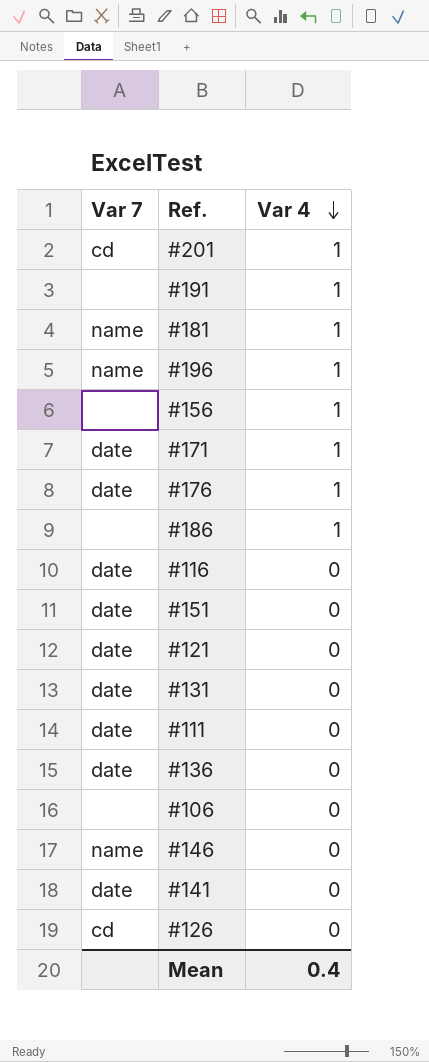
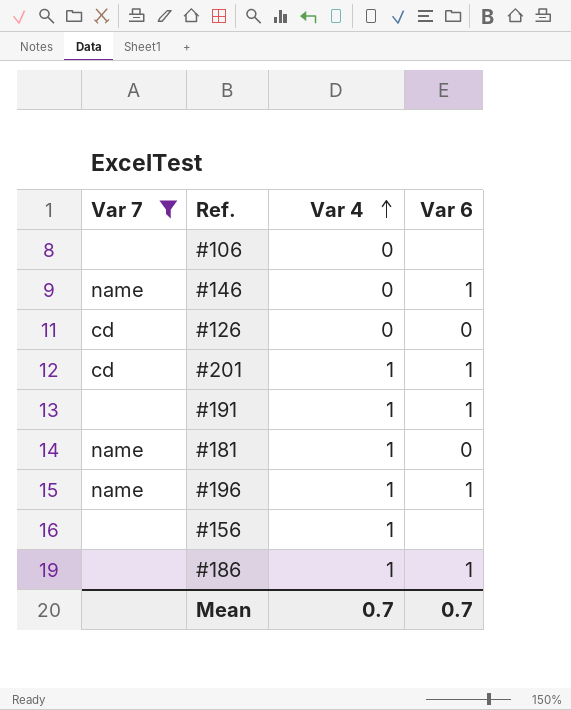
filter: none -> Var 7 != date
row order: Var 4 descending -> Var 4 ascending
column Var 6 | position: none -> 4
Mean | Var 4: 0.4 -> 0.7

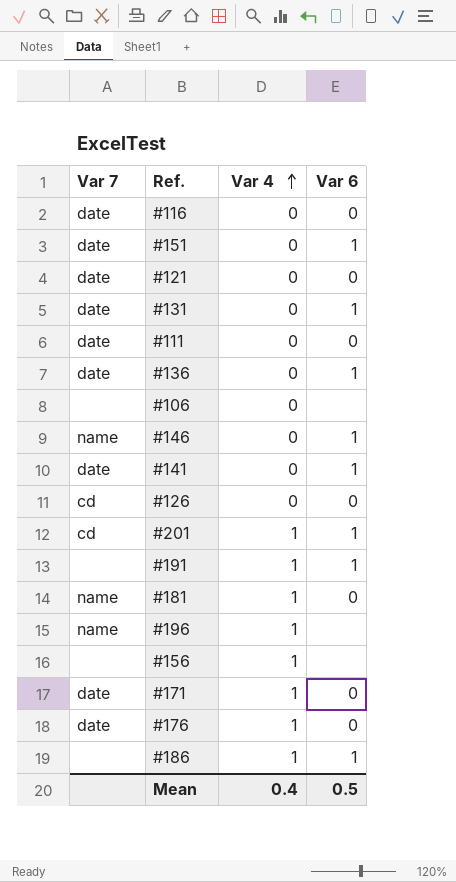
filter: Var 7 != date -> none
#196 | Var 6: 1 -> none
Mean | Var 4: 0.7 -> 0.4
Mean | Var 6: 0.7 -> 0.5

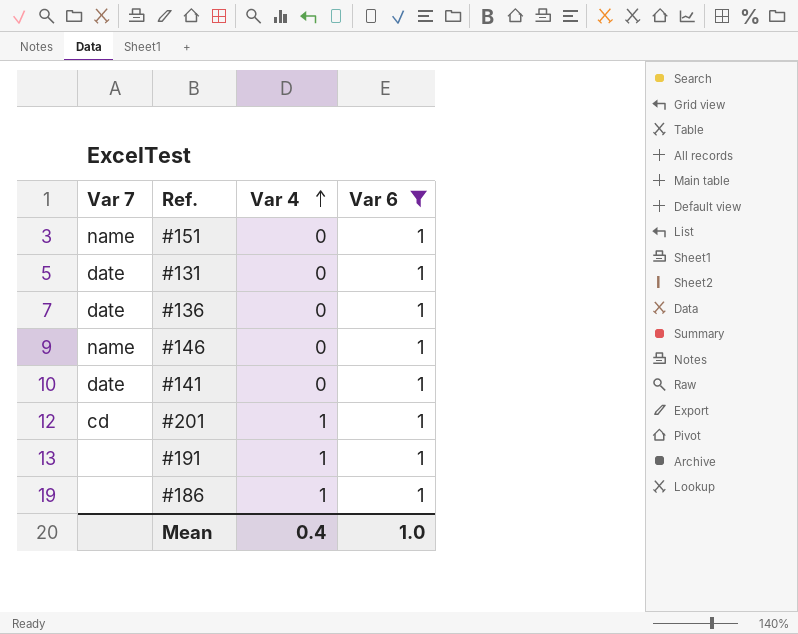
filter: none -> Var 6 = 1
#151 | Var 7: date -> name
Mean | Var 6: 0.5 -> 1.0

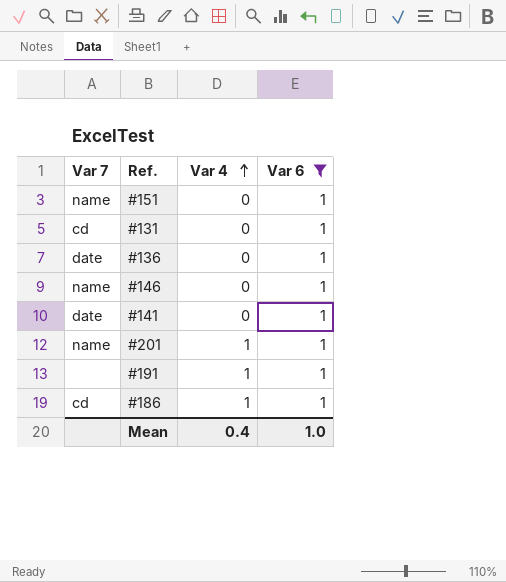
#131 | Var 7: date -> cd
#201 | Var 7: cd -> name
#186 | Var 7: none -> cd

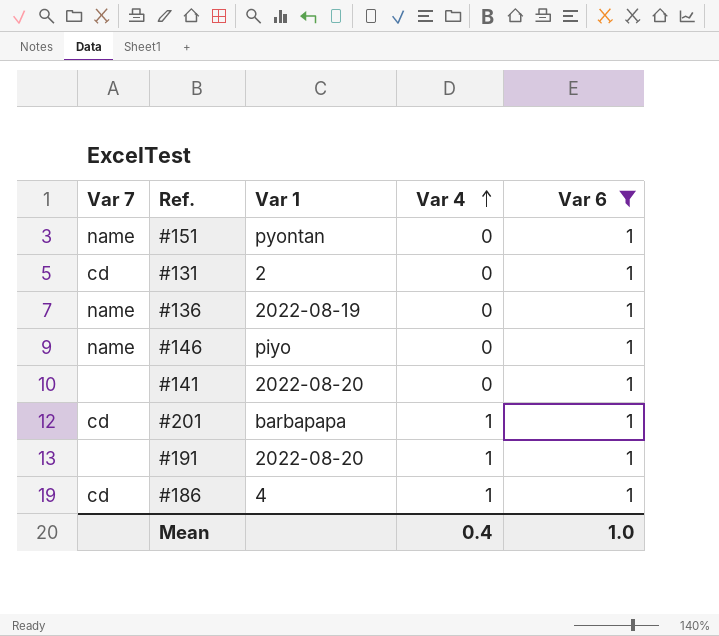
column Var 1 | position: none -> 3
#136 | Var 7: date -> name
#141 | Var 7: date -> none
#201 | Var 7: name -> cd

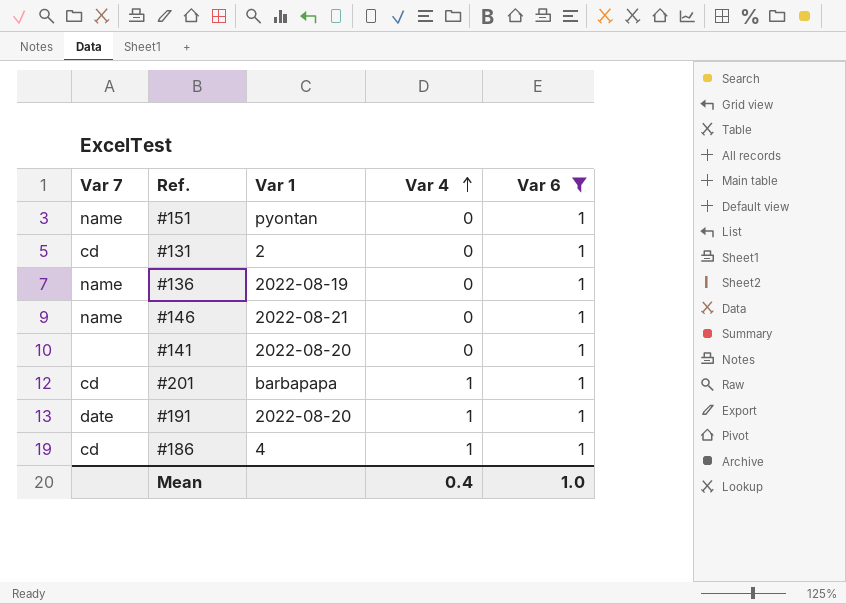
#146 | Var 1: piyo -> 2022-08-21
#191 | Var 7: none -> date

